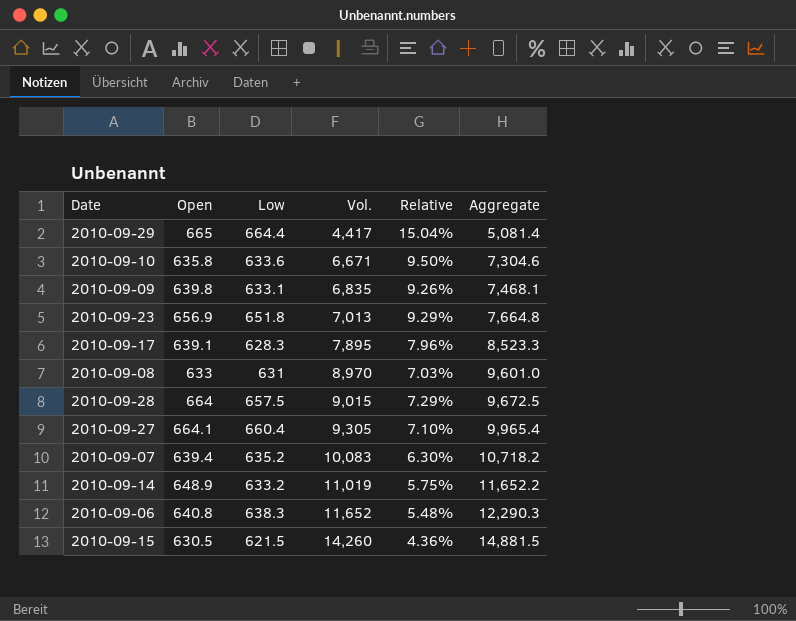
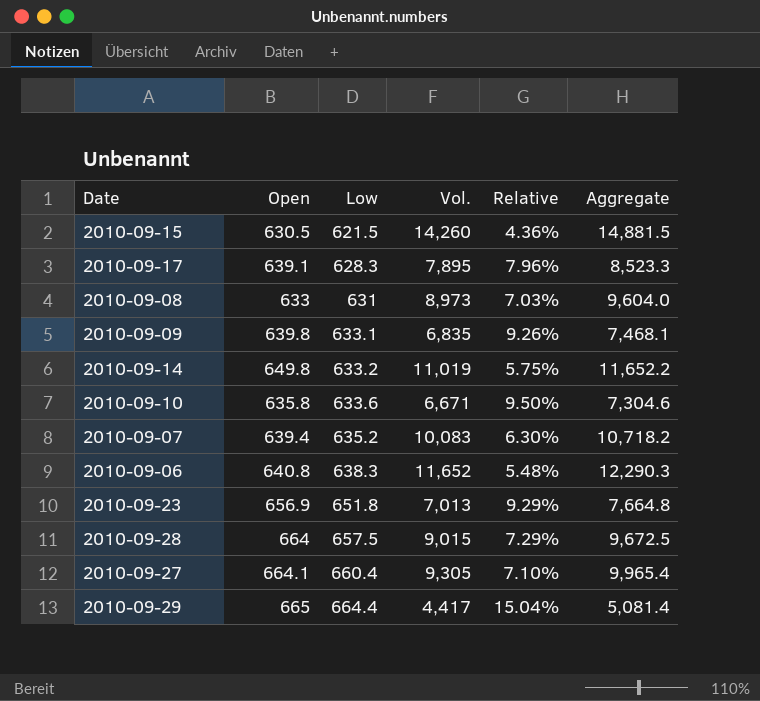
row order: Vol. ascending -> Low ascending
2010-09-08 | Vol.: 8,970 -> 8,973
2010-09-08 | Aggregate: 9,601.0 -> 9,604.0
2010-09-14 | Open: 648.9 -> 649.8

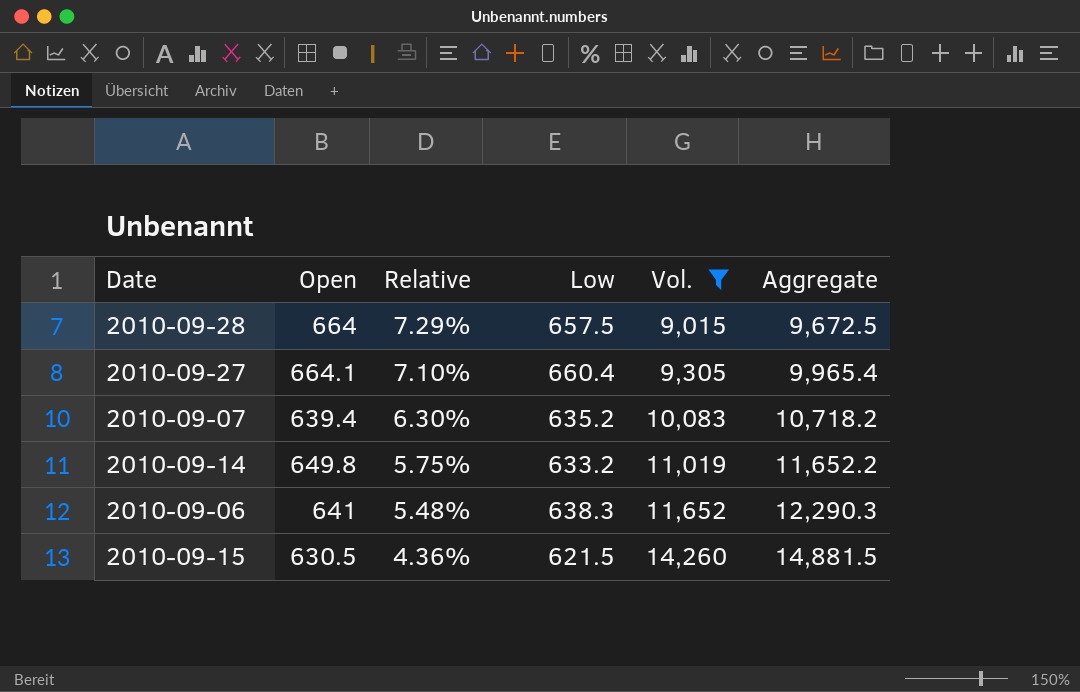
filter: none -> Vol. >= 9,015
row order: Low ascending -> Relative descending
column Relative | position: 5 -> 3
2010-09-06 | Open: 640.8 -> 641

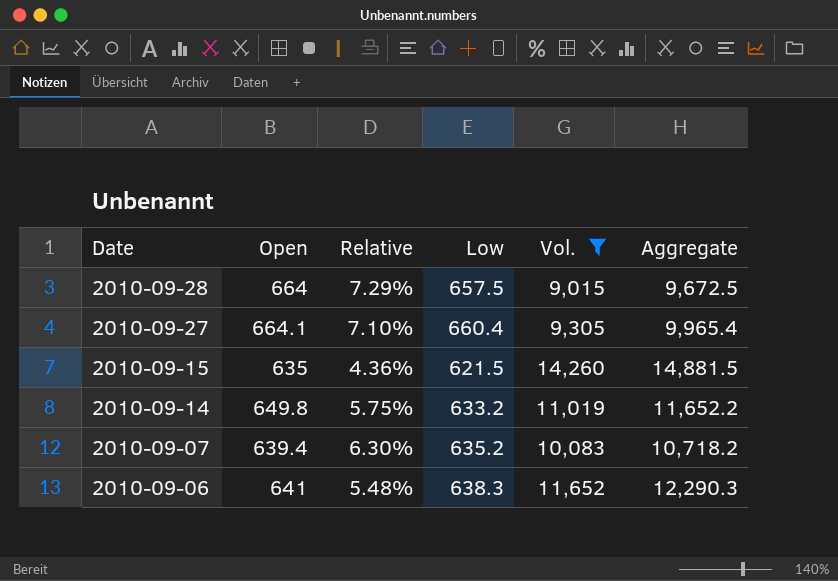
row order: Relative descending -> Date descending
2010-09-15 | Open: 630.5 -> 635

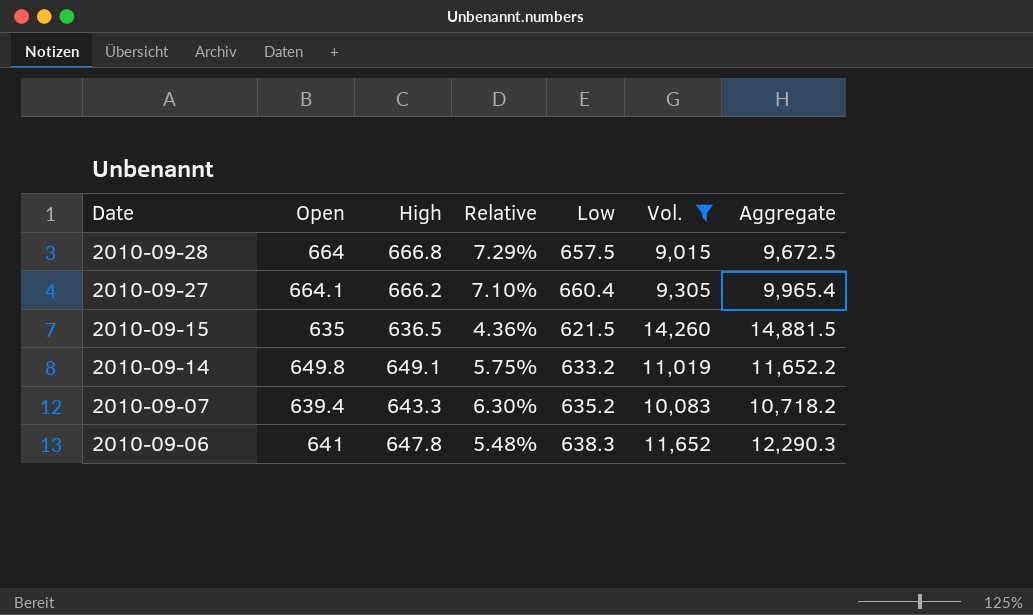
column High | position: none -> 3

